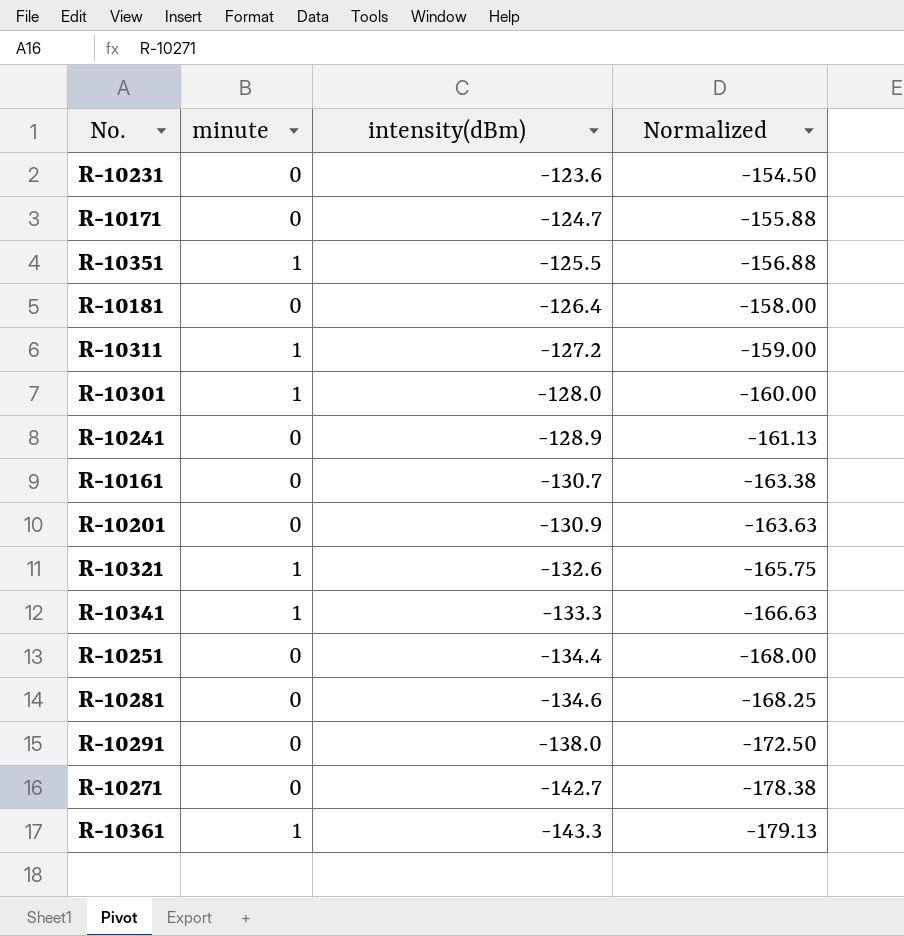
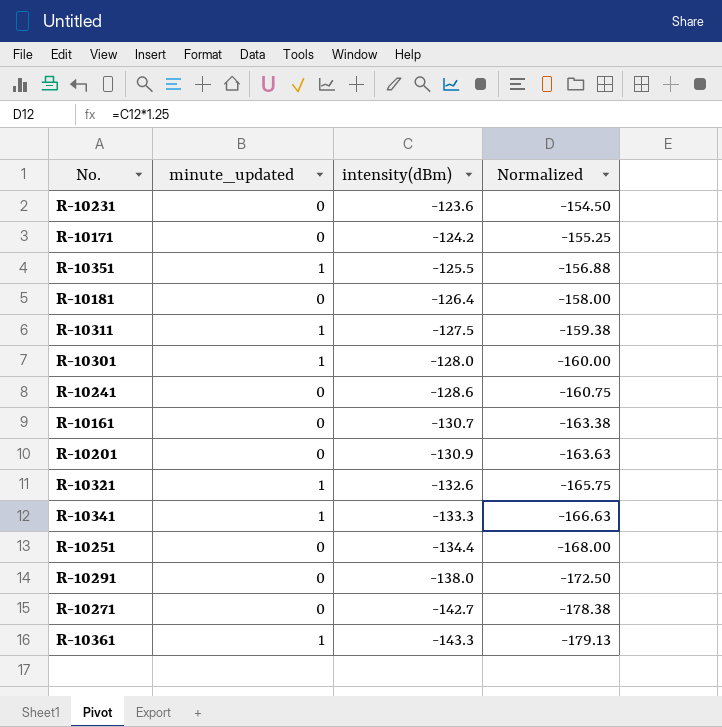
column name: minute -> minute_updated
row R-10281: 0 | -134.6 | -168.25 -> none
R-10171 | intensity(dBm): -124.7 -> -124.2
R-10171 | Normalized: -155.88 -> -155.25
R-10311 | intensity(dBm): -127.2 -> -127.5
R-10311 | Normalized: -159.00 -> -159.38
R-10241 | intensity(dBm): -128.9 -> -128.6
R-10241 | Normalized: -161.13 -> -160.75

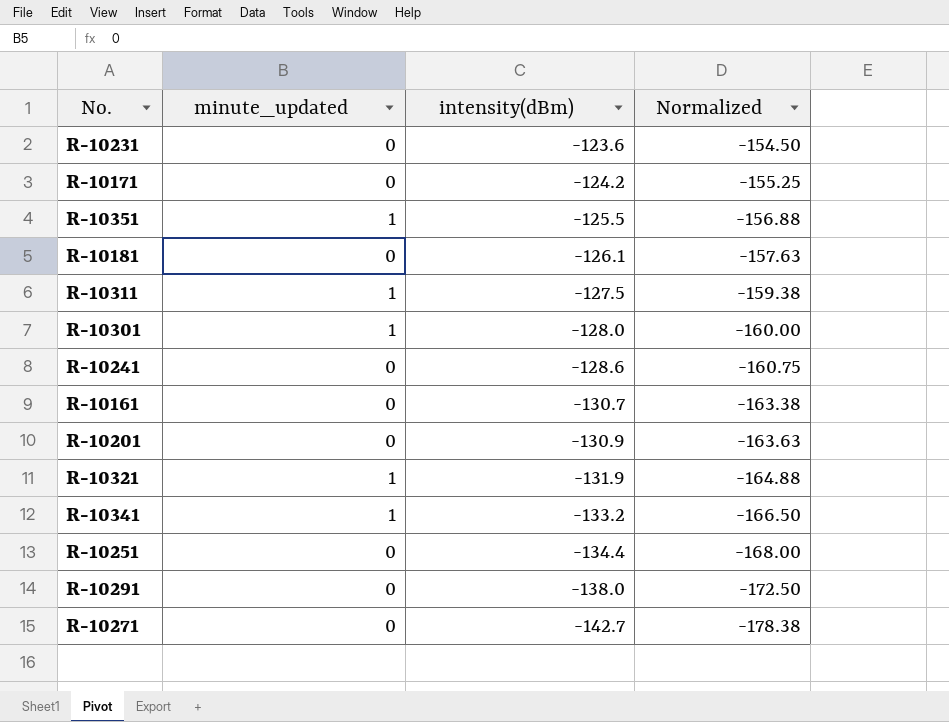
row R-10361: 1 | -143.3 | -179.13 -> none
R-10181 | intensity(dBm): -126.4 -> -126.1
R-10181 | Normalized: -158.00 -> -157.63
R-10321 | intensity(dBm): -132.6 -> -131.9
R-10321 | Normalized: -165.75 -> -164.88
R-10341 | intensity(dBm): -133.3 -> -133.2
R-10341 | Normalized: -166.63 -> -166.50

